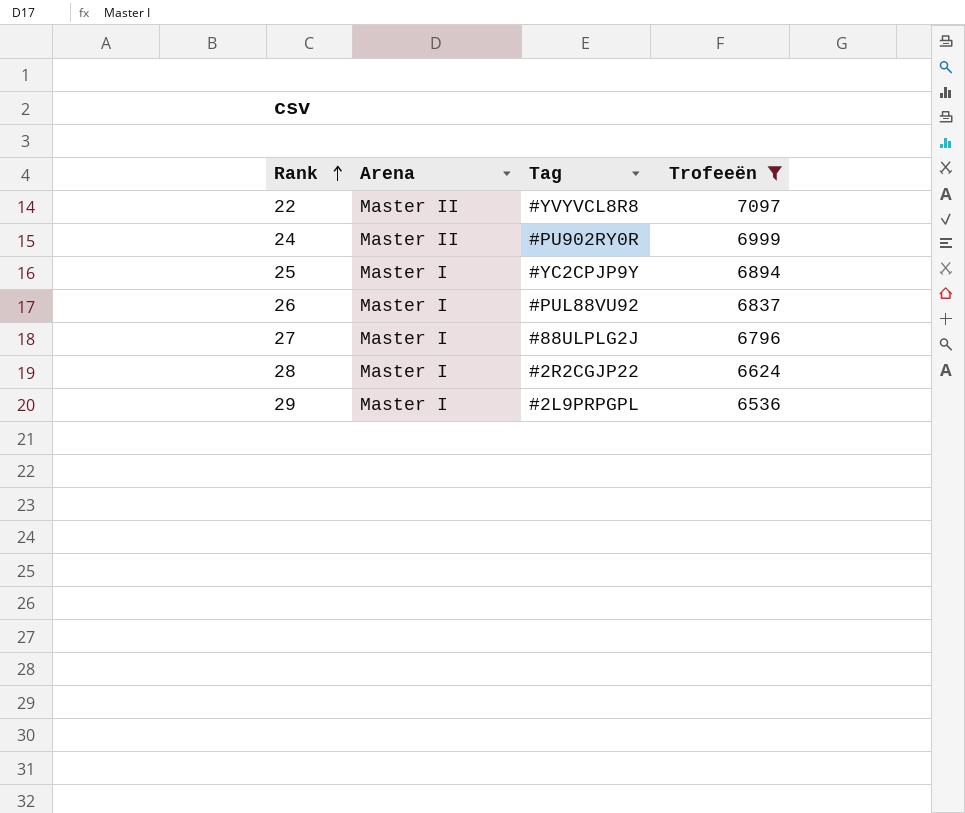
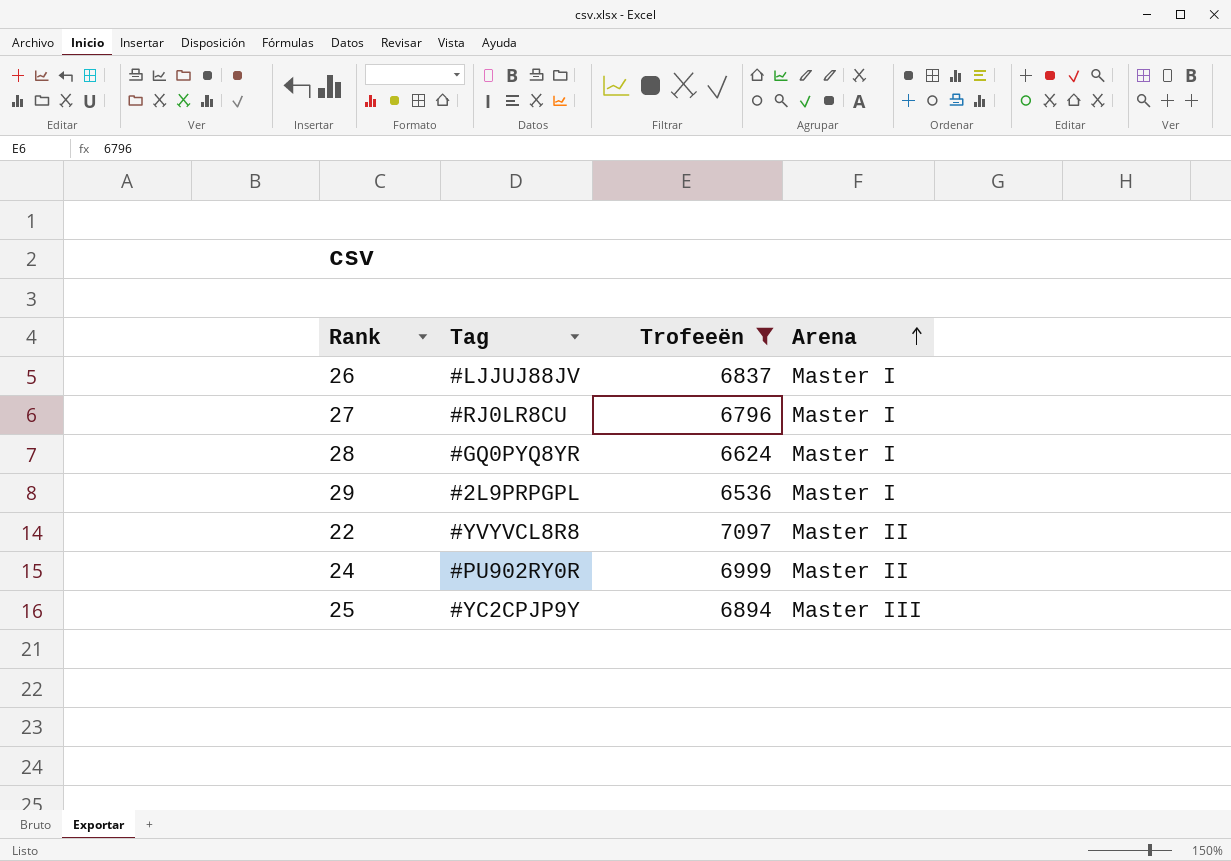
row order: Rank ascending -> Arena ascending
column Arena | position: 2 -> 4
26 | Tag: #PUL88VU92 -> #LJJUJ88JV
27 | Tag: #88ULPLG2J -> #RJ0LR8CU
28 | Tag: #2R2CGJP22 -> #GQ0PYQ8YR
25 | Arena: Master I -> Master III

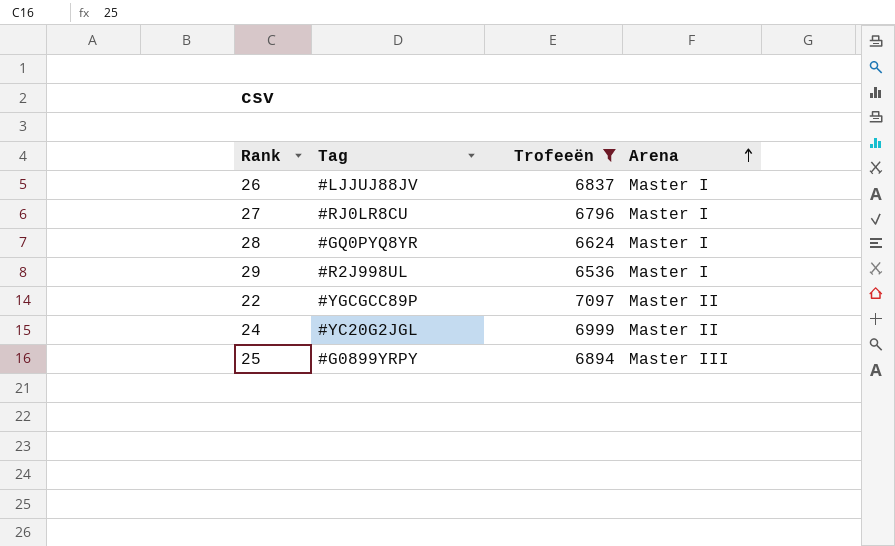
29 | Tag: #2L9PRPGPL -> #R2J998UL
22 | Tag: #YVYVCL8R8 -> #YGCGCC89P
24 | Tag: #PU902RY0R -> #YC20G2JGL
25 | Tag: #YC2CPJP9Y -> #G0899YRPY

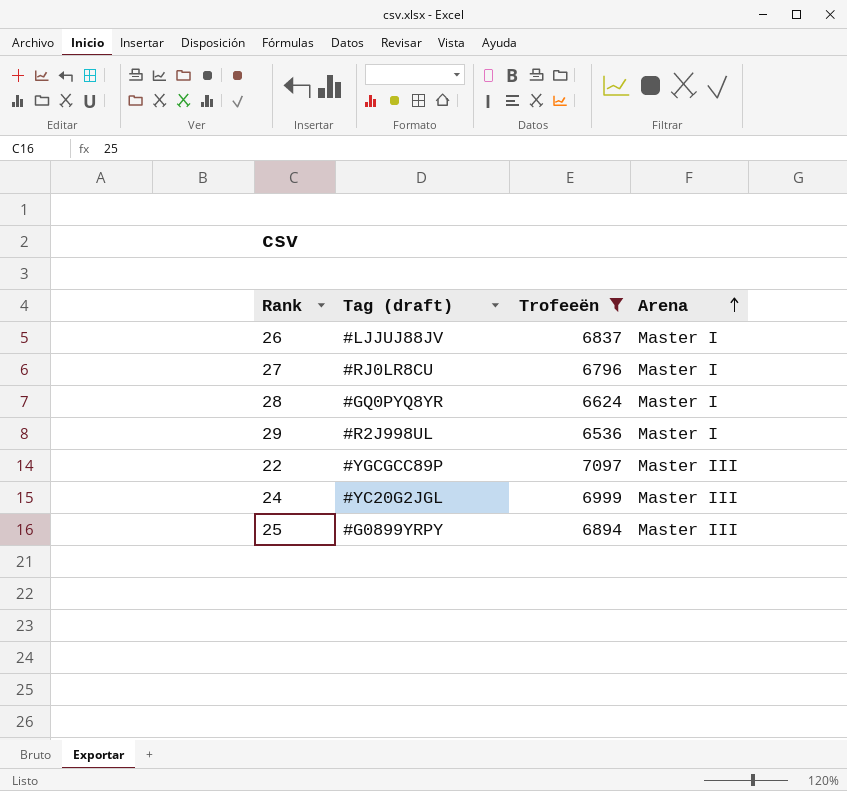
column name: Tag -> Tag (draft)
22 | Arena: Master II -> Master III
24 | Arena: Master II -> Master III

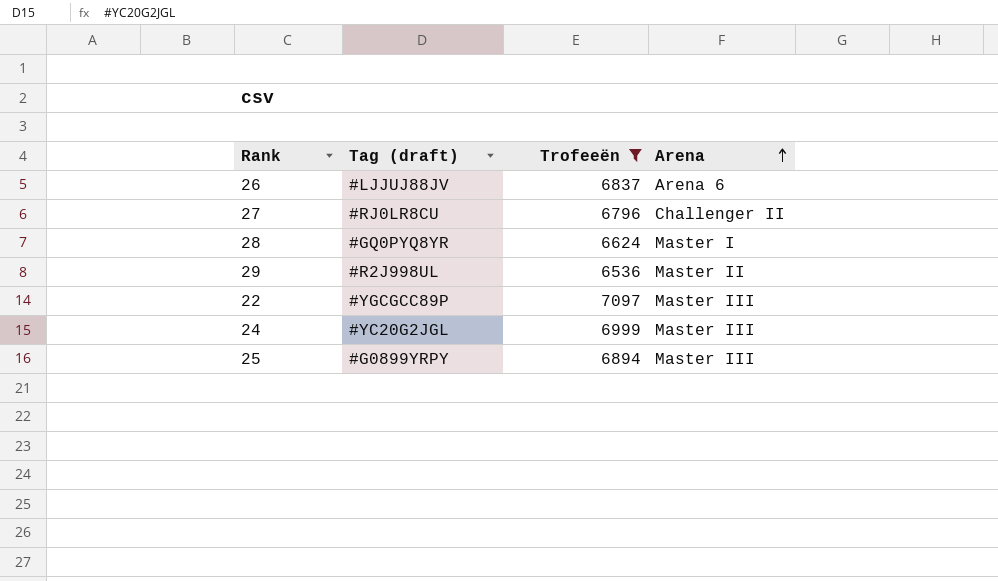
26 | Arena: Master I -> Arena 6
27 | Arena: Master I -> Challenger II
29 | Arena: Master I -> Master II

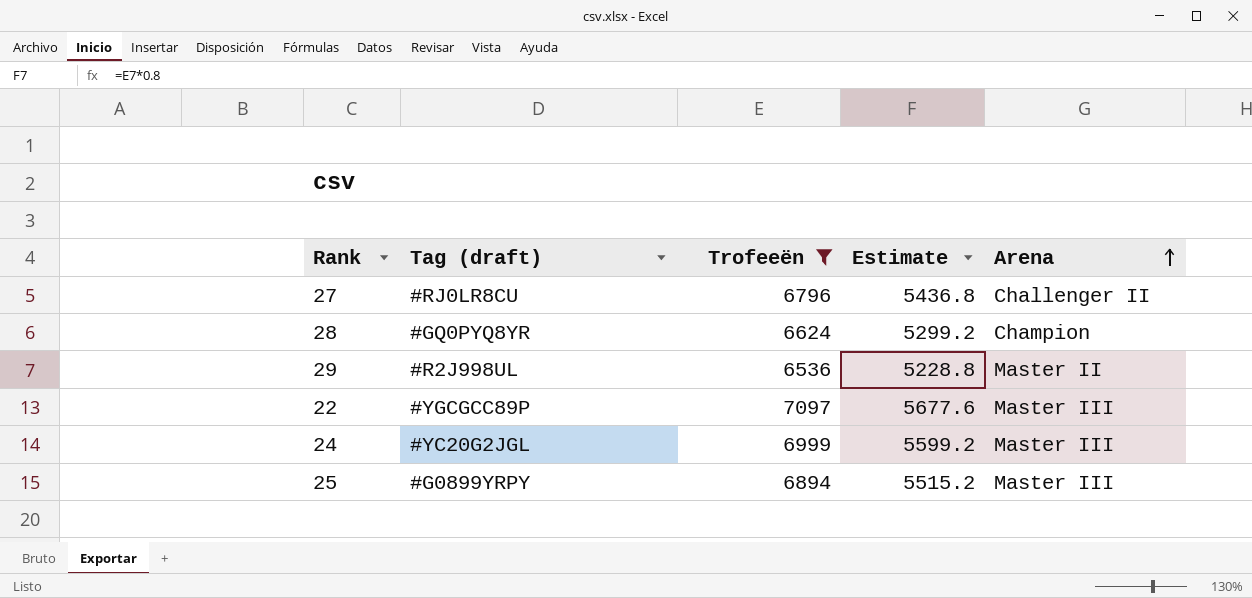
column Estimate | formula: none -> [Trofeeën] * 0.8
row 26: #LJJUJ88JV | 6837 | Arena 6 -> none
28 | Arena: Master I -> Champion

